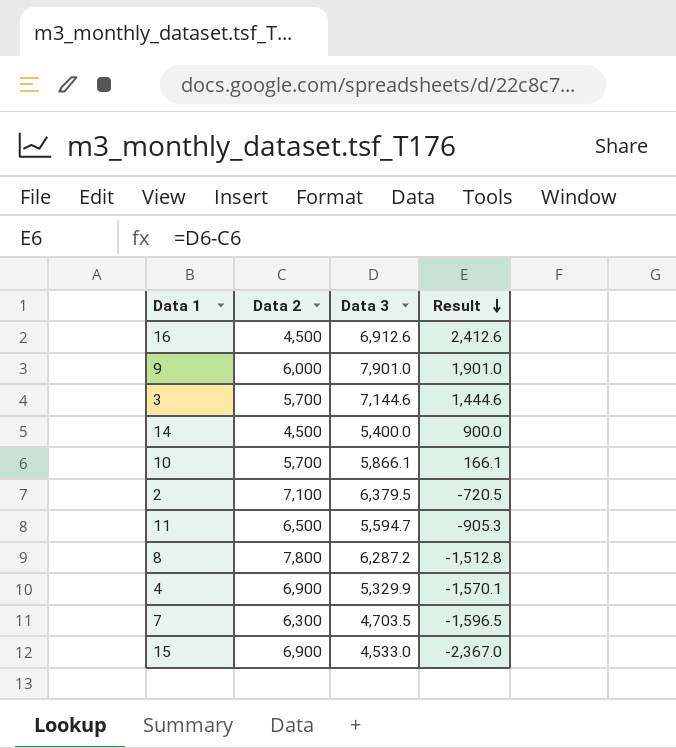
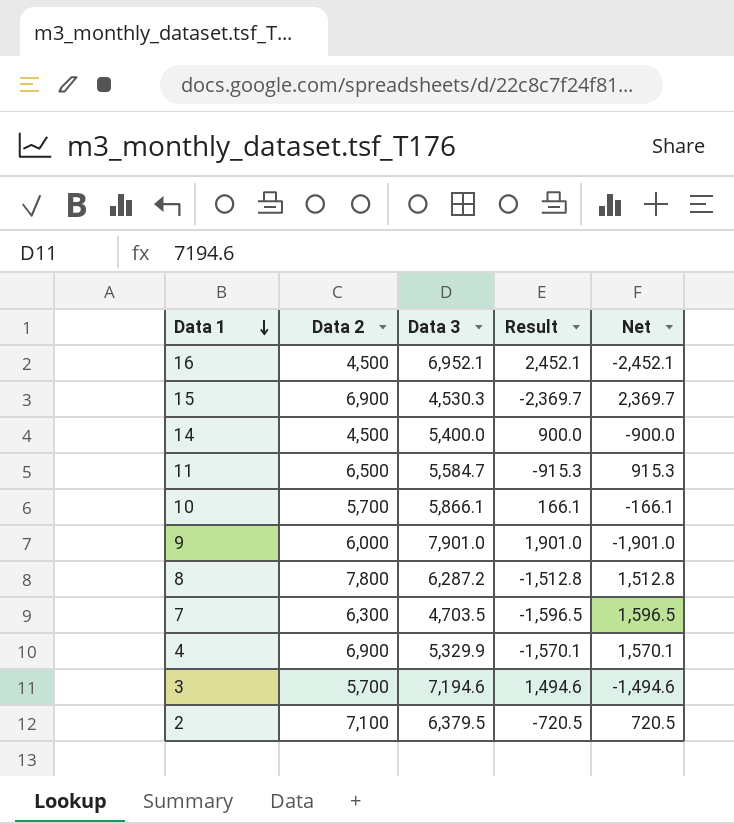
row order: Result descending -> Data 1 descending
column Net | formula: none -> [Data 2] - [Data 3]
16 | Data 3: 6,912.6 -> 6,952.1
16 | Result: 2,412.6 -> 2,452.1
15 | Data 3: 4,533.0 -> 4,530.3
15 | Result: -2,367.0 -> -2,369.7
11 | Data 3: 5,594.7 -> 5,584.7
11 | Result: -905.3 -> -915.3
3 | Data 3: 7,144.6 -> 7,194.6
3 | Result: 1,444.6 -> 1,494.6

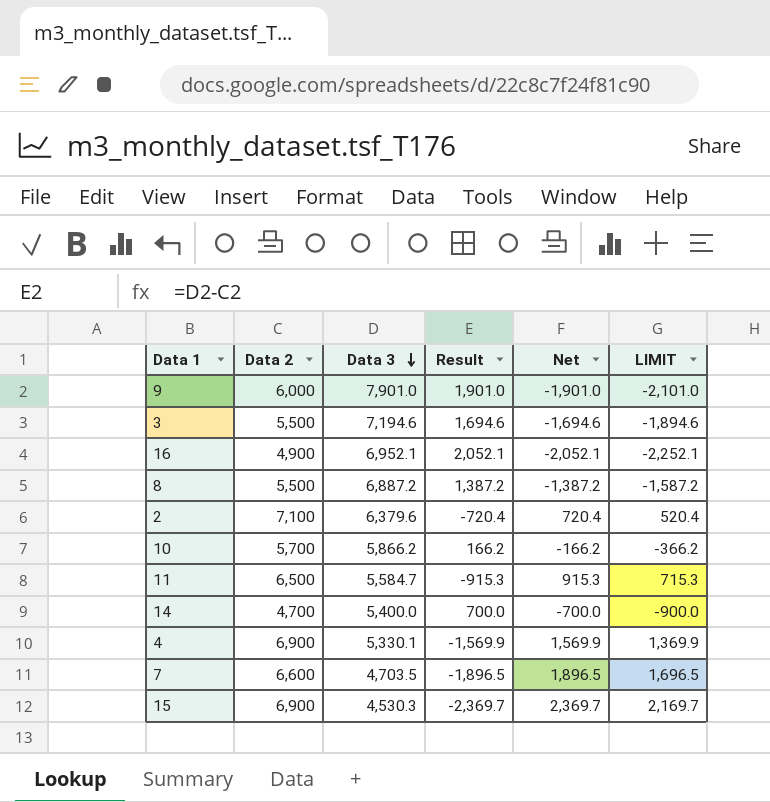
row order: Data 1 descending -> Data 3 descending
column LIMIT | formula: none -> [Net] - 200
3 | Data 2: 5,700 -> 5,500
3 | Result: 1,494.6 -> 1,694.6
3 | Net: -1,494.6 -> -1,694.6
16 | Data 2: 4,500 -> 4,900
16 | Result: 2,452.1 -> 2,052.1
16 | Net: -2,452.1 -> -2,052.1
8 | Data 2: 7,800 -> 5,500
8 | Data 3: 6,287.2 -> 6,887.2
8 | Result: -1,512.8 -> 1,387.2
8 | Net: 1,512.8 -> -1,387.2
2 | Data 3: 6,379.5 -> 6,379.6
2 | Result: -720.5 -> -720.4
2 | Net: 720.5 -> 720.4
10 | Data 3: 5,866.1 -> 5,866.2
10 | Result: 166.1 -> 166.2
10 | Net: -166.1 -> -166.2
14 | Data 2: 4,500 -> 4,700
14 | Result: 900.0 -> 700.0
14 | Net: -900.0 -> -700.0
4 | Data 3: 5,329.9 -> 5,330.1
4 | Result: -1,570.1 -> -1,569.9
4 | Net: 1,570.1 -> 1,569.9
7 | Data 2: 6,300 -> 6,600
7 | Result: -1,596.5 -> -1,896.5
7 | Net: 1,596.5 -> 1,896.5

